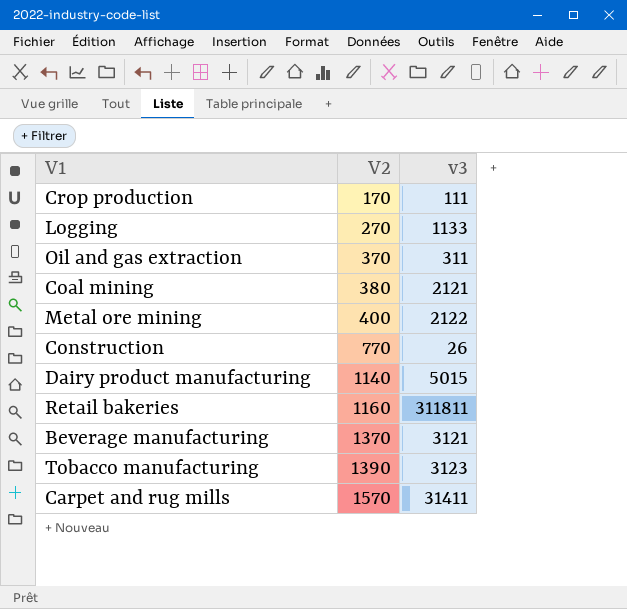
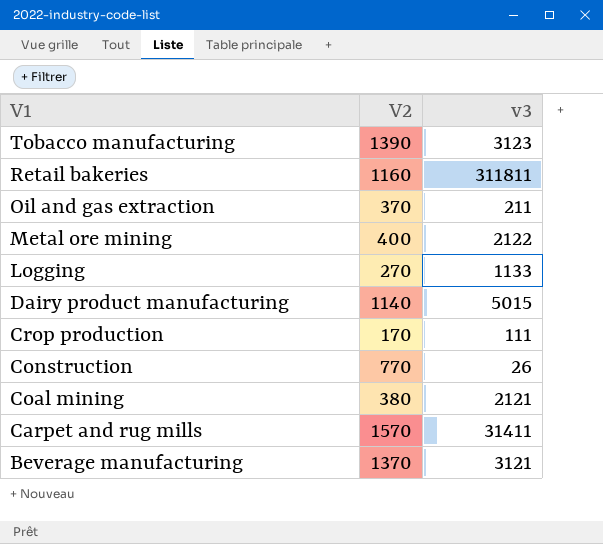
row order: V2 ascending -> V1 descending
Oil and gas extraction | v3: 311 -> 211

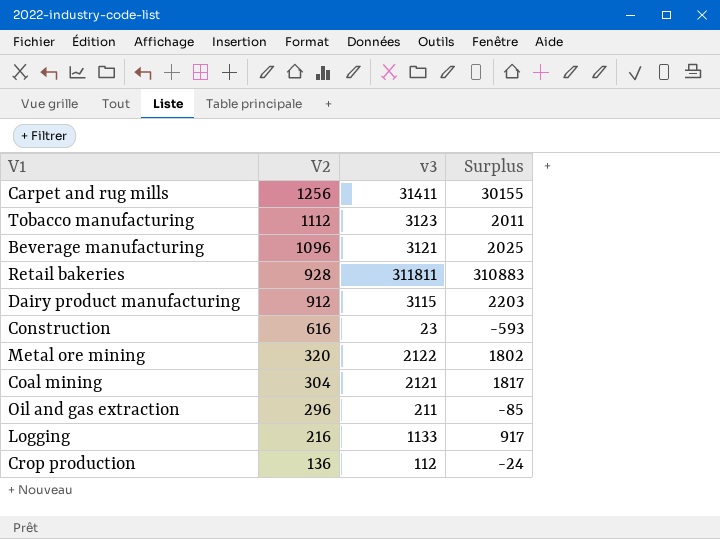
row order: V1 descending -> V2 descending
column Surplus | formula: none -> [v3] - [V2]
Carpet and rug mills | V2: 1570 -> 1256
Tobacco manufacturing | V2: 1390 -> 1112
Beverage manufacturing | V2: 1370 -> 1096
Retail bakeries | V2: 1160 -> 928
Dairy product manufacturing | V2: 1140 -> 912
Dairy product manufacturing | v3: 5015 -> 3115
Construction | V2: 770 -> 616
Construction | v3: 26 -> 23
Metal ore mining | V2: 400 -> 320
Coal mining | V2: 380 -> 304
Oil and gas extraction | V2: 370 -> 296
Logging | V2: 270 -> 216
Crop production | V2: 170 -> 136
Crop production | v3: 111 -> 112

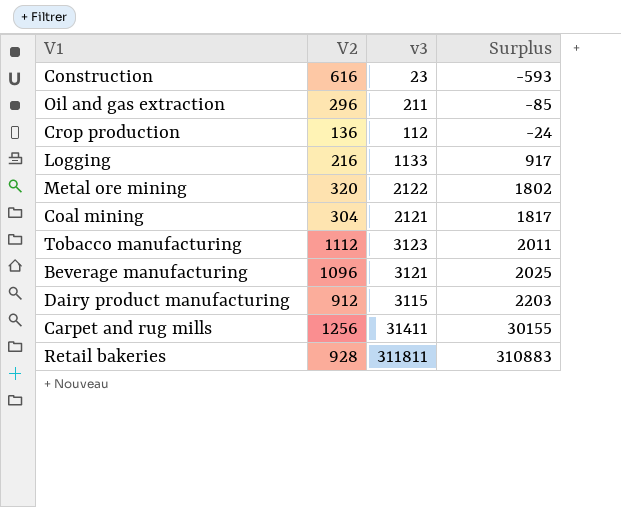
row order: V2 descending -> Surplus ascending

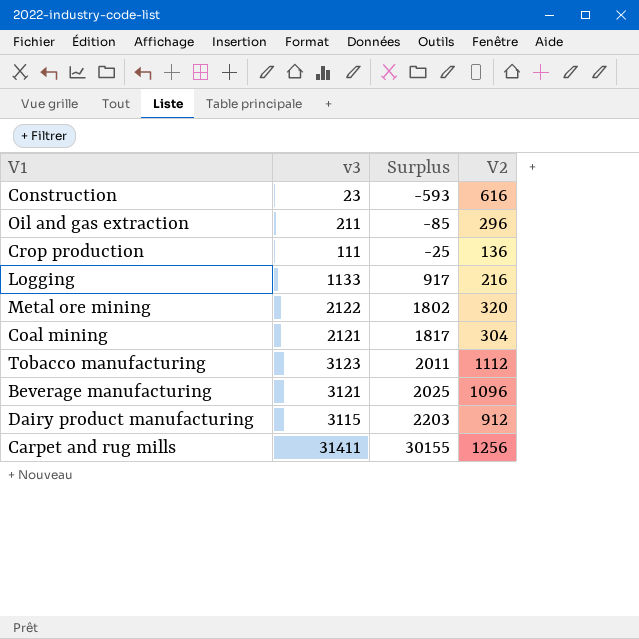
column V2 | position: 2 -> 4
row Retail bakeries: 928 | 311811 | 310883 -> none
Crop production | v3: 112 -> 111
Crop production | Surplus: -24 -> -25

